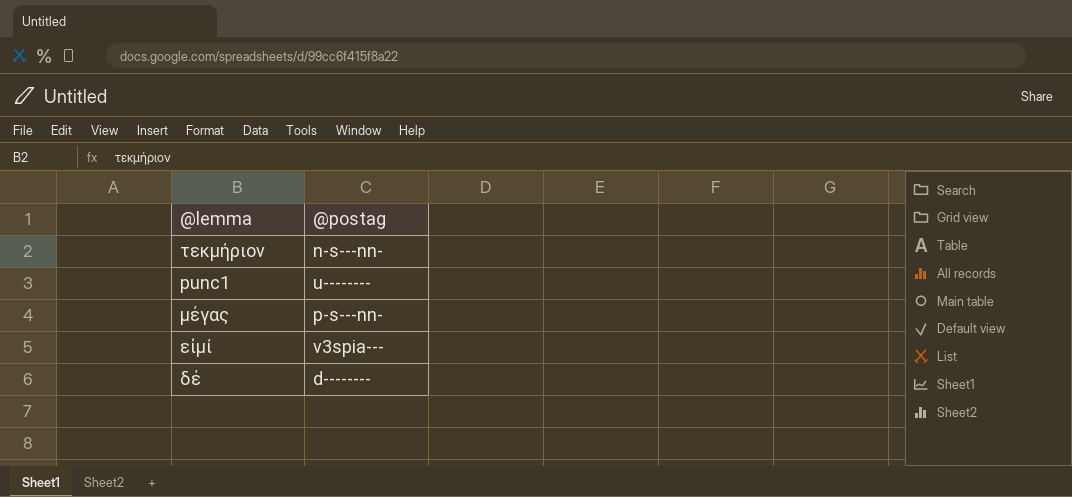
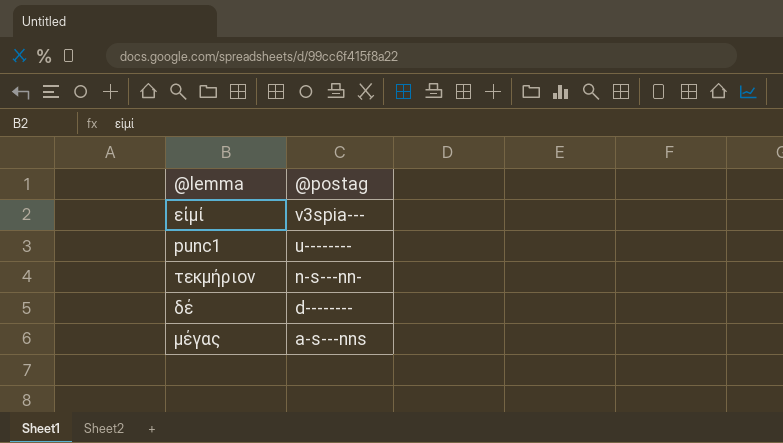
row order: none -> @postag descending
μέγας | @postag: p-s---nn- -> a-s---nns

